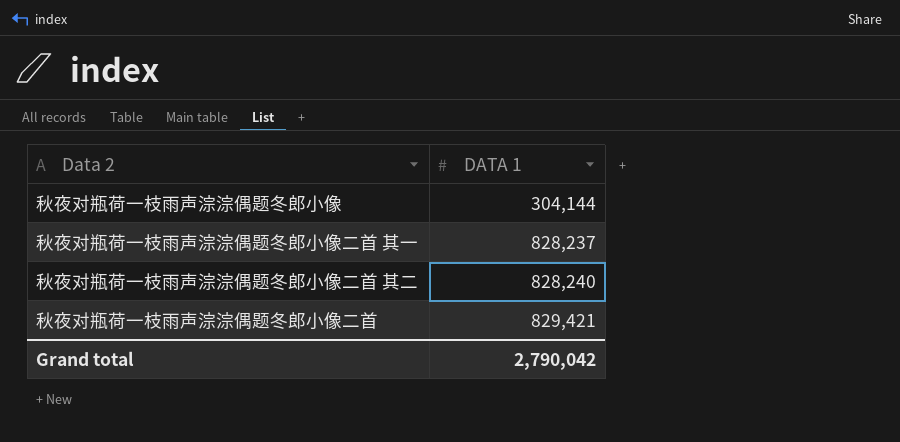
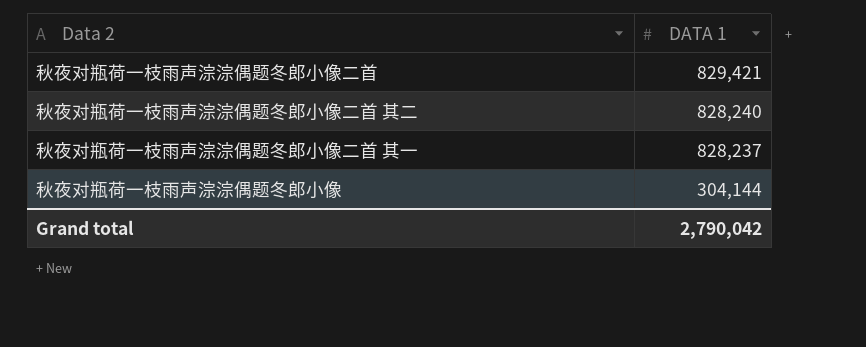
row order: DATA 1 ascending -> DATA 1 descending

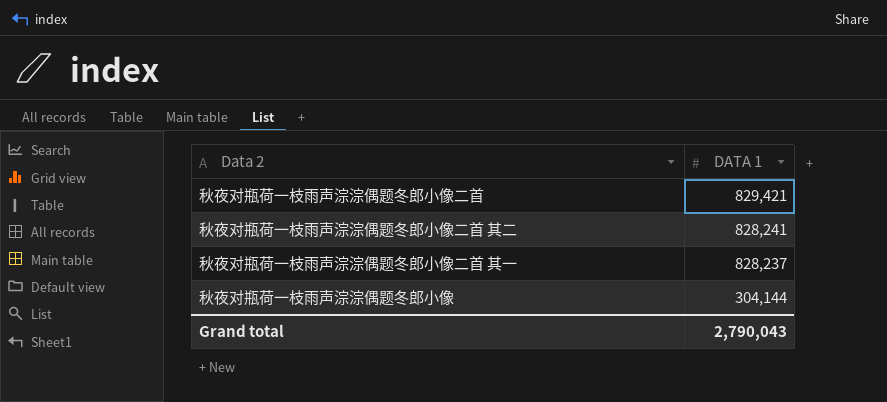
秋夜对瓶荷一枝雨声淙淙偶题冬郎小像二首 其二 | DATA 1: 828,240 -> 828,241
Grand total | DATA 1: 2,790,042 -> 2,790,043

